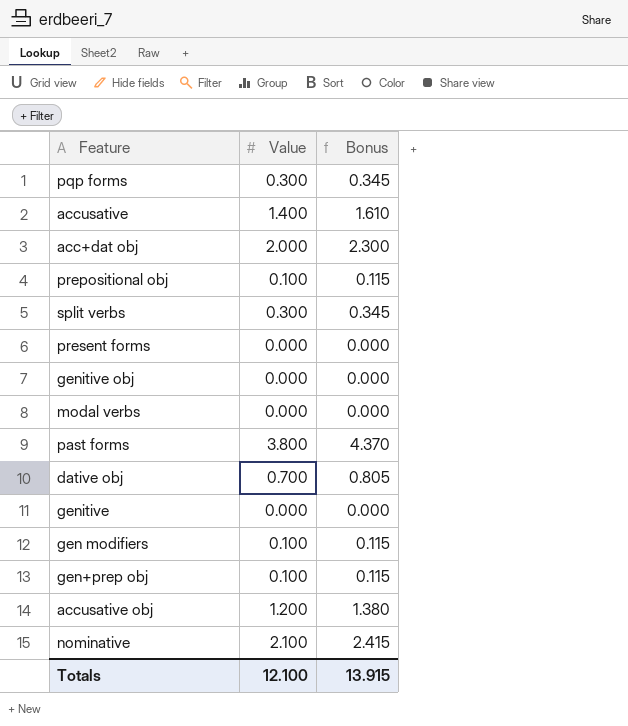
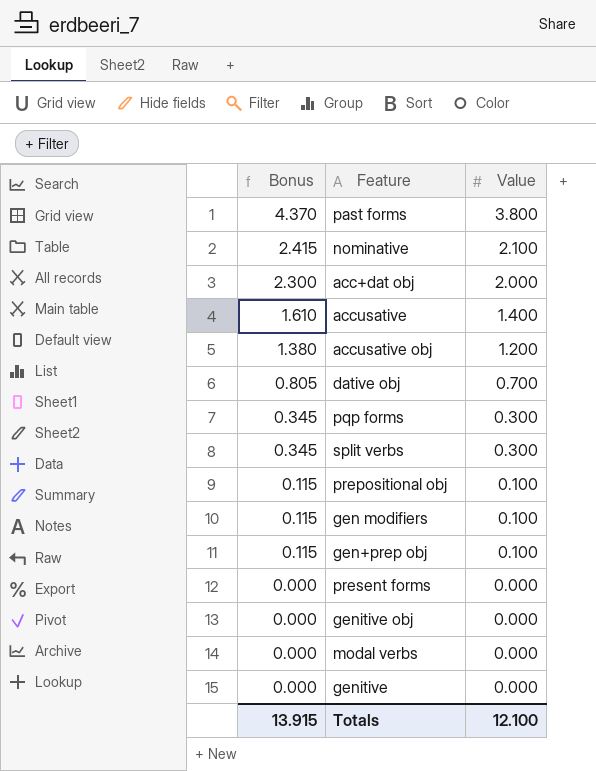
row order: none -> Bonus descending
column Bonus | position: 3 -> 1

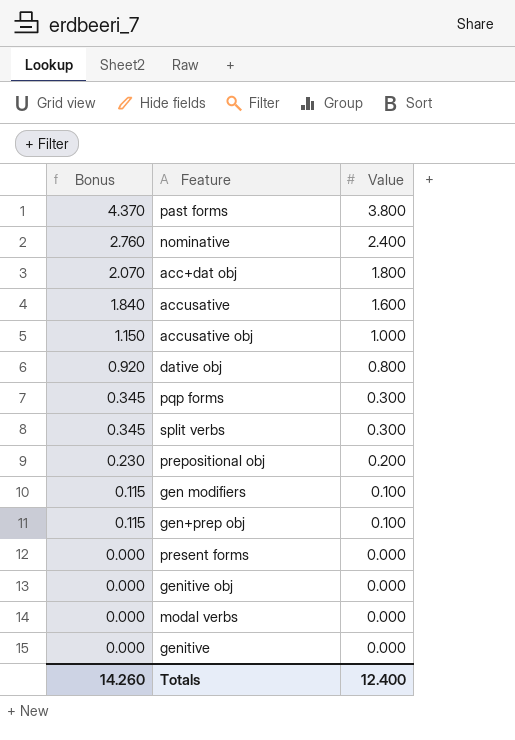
nominative | Bonus: 2.415 -> 2.760
nominative | Value: 2.100 -> 2.400
acc+dat obj | Bonus: 2.300 -> 2.070
acc+dat obj | Value: 2.000 -> 1.800
accusative | Bonus: 1.610 -> 1.840
accusative | Value: 1.400 -> 1.600
accusative obj | Bonus: 1.380 -> 1.150
accusative obj | Value: 1.200 -> 1.000
dative obj | Bonus: 0.805 -> 0.920
dative obj | Value: 0.700 -> 0.800
prepositional obj | Bonus: 0.115 -> 0.230
prepositional obj | Value: 0.100 -> 0.200
Totals | Bonus: 13.915 -> 14.260
Totals | Value: 12.100 -> 12.400

